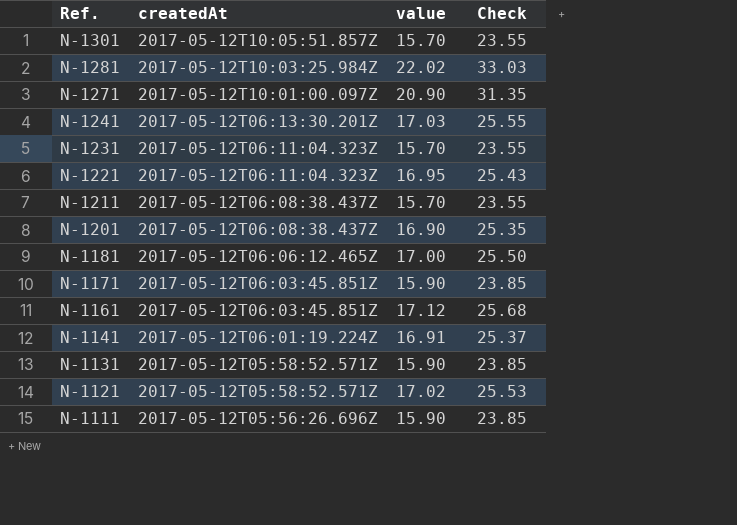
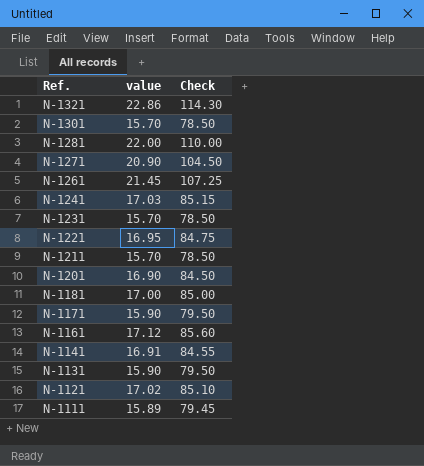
column createdAt | position: 2 -> none
column Check | formula: [value] * 1.5 -> [value] * 5
row N-1321: none -> 22.86 | 114.30
N-1281 | value: 22.02 -> 22.00
row N-1261: none -> 21.45 | 107.25
N-1111 | value: 15.90 -> 15.89

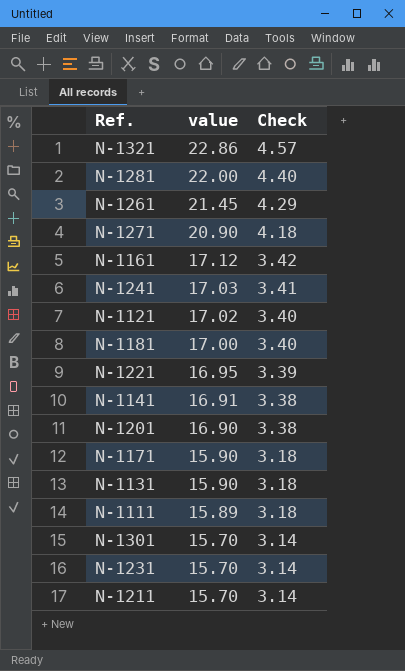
row order: Ref. descending -> value descending
column Check | formula: [value] * 5 -> [value] * 0.2

